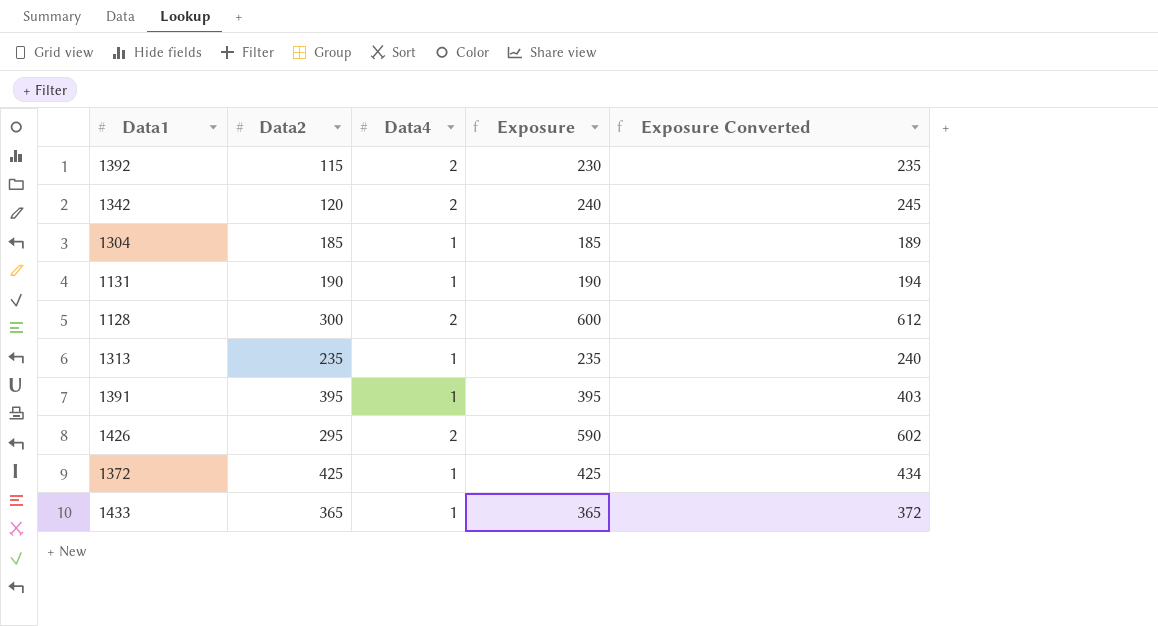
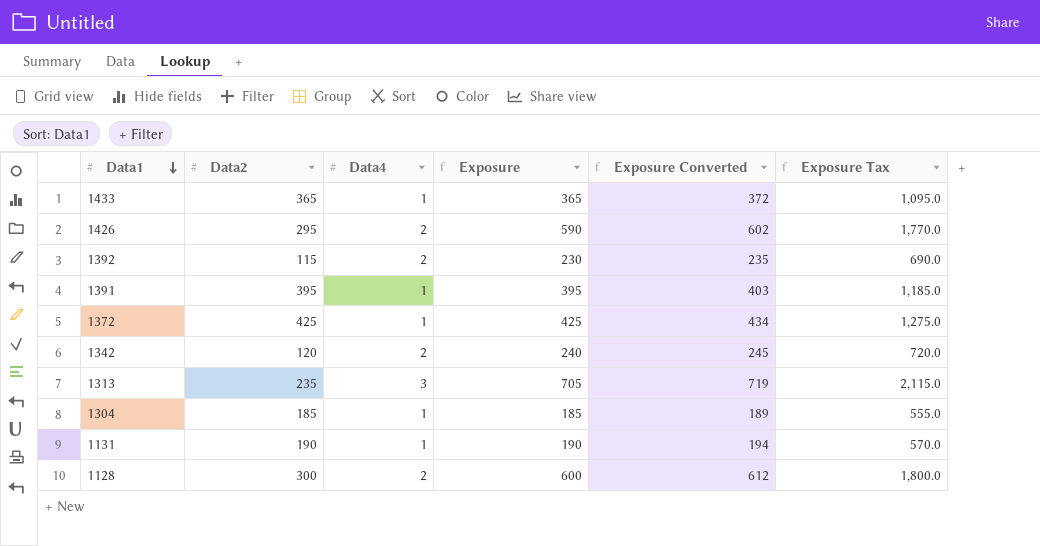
row order: none -> Data1 descending
column Exposure Tax | formula: none -> [Exposure] * 3
1313 | Data4: 1 -> 3
1313 | Exposure: 235 -> 705
1313 | Exposure Converted: 240 -> 719

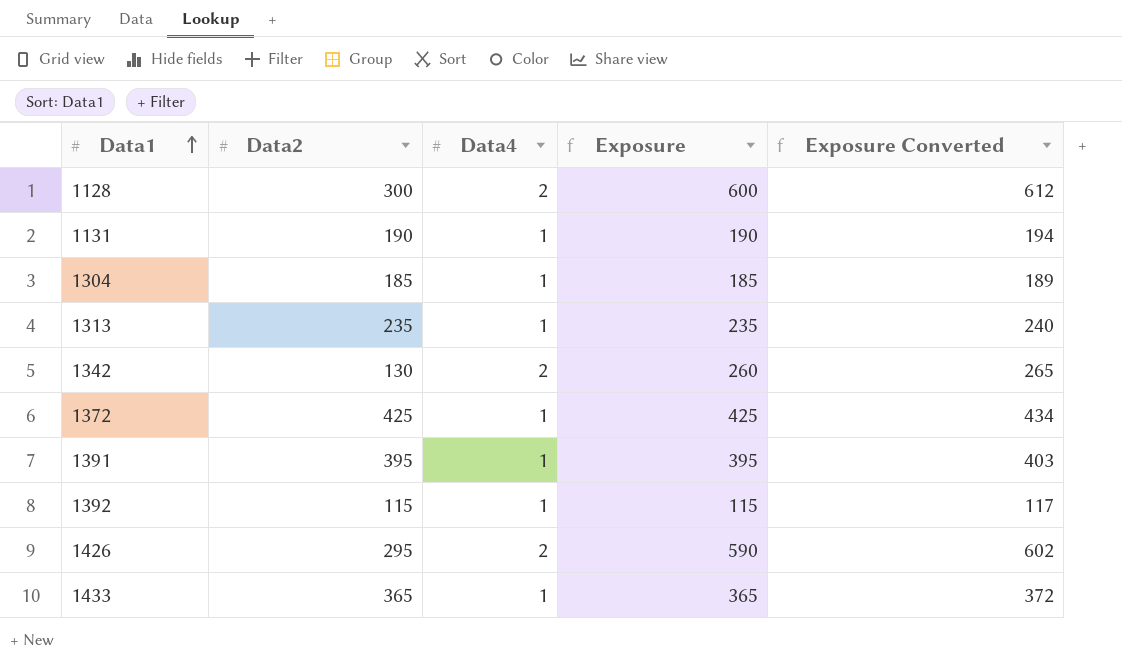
row order: Data1 descending -> Data1 ascending
column Exposure Tax | formula: [Exposure] * 3 -> none
1313 | Data4: 3 -> 1
1313 | Exposure: 705 -> 235
1313 | Exposure Converted: 719 -> 240
1342 | Data2: 120 -> 130
1342 | Exposure: 240 -> 260
1342 | Exposure Converted: 245 -> 265
1392 | Data4: 2 -> 1
1392 | Exposure: 230 -> 115
1392 | Exposure Converted: 235 -> 117

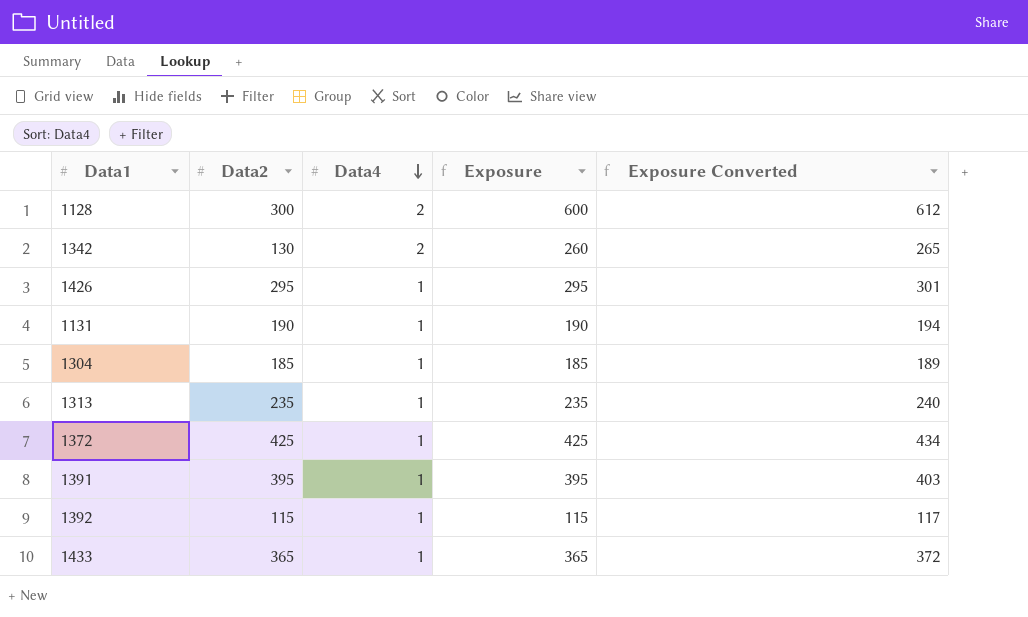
row order: Data1 ascending -> Data4 descending
1426 | Data4: 2 -> 1
1426 | Exposure: 590 -> 295
1426 | Exposure Converted: 602 -> 301

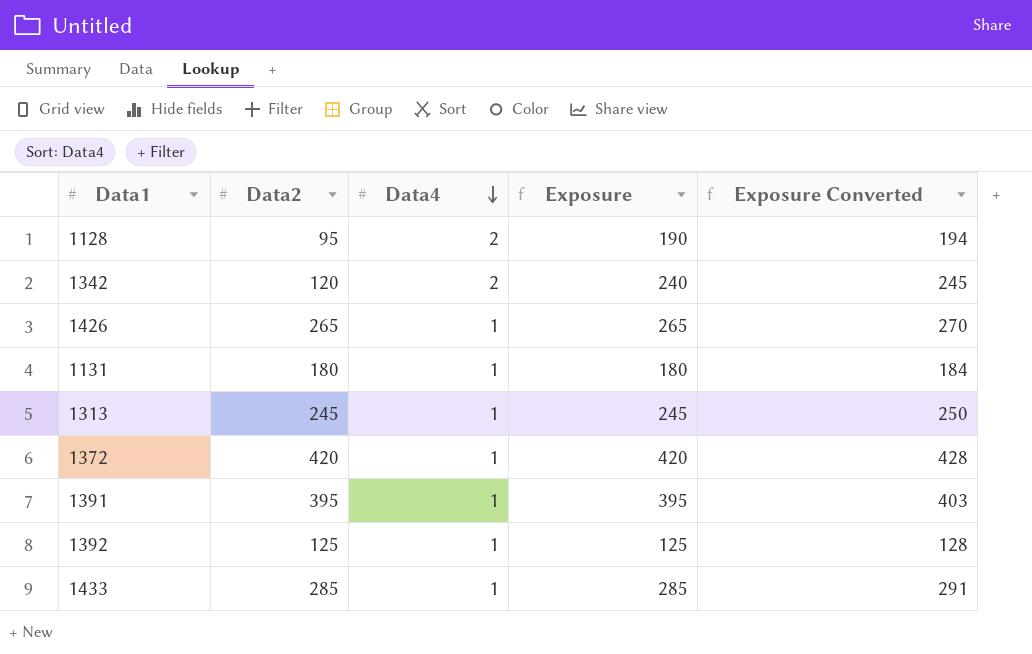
row 1304: 185 | 1 | 185 | 189 -> none
1128 | Data2: 300 -> 95
1128 | Exposure: 600 -> 190
1128 | Exposure Converted: 612 -> 194
1342 | Data2: 130 -> 120
1342 | Exposure: 260 -> 240
1342 | Exposure Converted: 265 -> 245
1426 | Data2: 295 -> 265
1426 | Exposure: 295 -> 265
1426 | Exposure Converted: 301 -> 270
1131 | Data2: 190 -> 180
1131 | Exposure: 190 -> 180
1131 | Exposure Converted: 194 -> 184
1313 | Data2: 235 -> 245
1313 | Exposure: 235 -> 245
1313 | Exposure Converted: 240 -> 250
1372 | Data2: 425 -> 420
1372 | Exposure: 425 -> 420
1372 | Exposure Converted: 434 -> 428
1392 | Data2: 115 -> 125
1392 | Exposure: 115 -> 125
1392 | Exposure Converted: 117 -> 128
1433 | Data2: 365 -> 285
1433 | Exposure: 365 -> 285
1433 | Exposure Converted: 372 -> 291

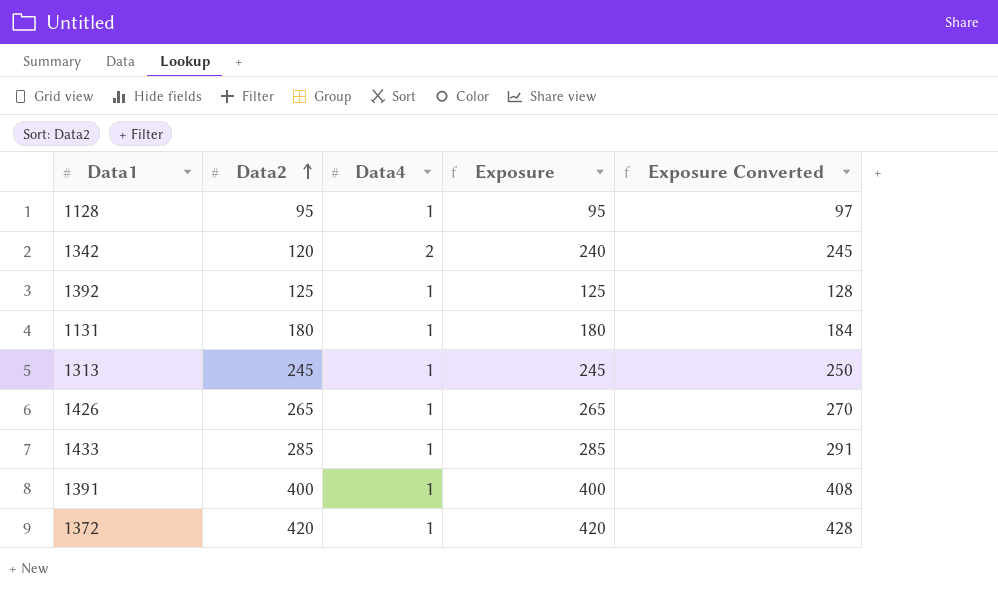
row order: Data4 descending -> Data2 ascending
1128 | Data4: 2 -> 1
1128 | Exposure: 190 -> 95
1128 | Exposure Converted: 194 -> 97
1391 | Data2: 395 -> 400
1391 | Exposure: 395 -> 400
1391 | Exposure Converted: 403 -> 408

